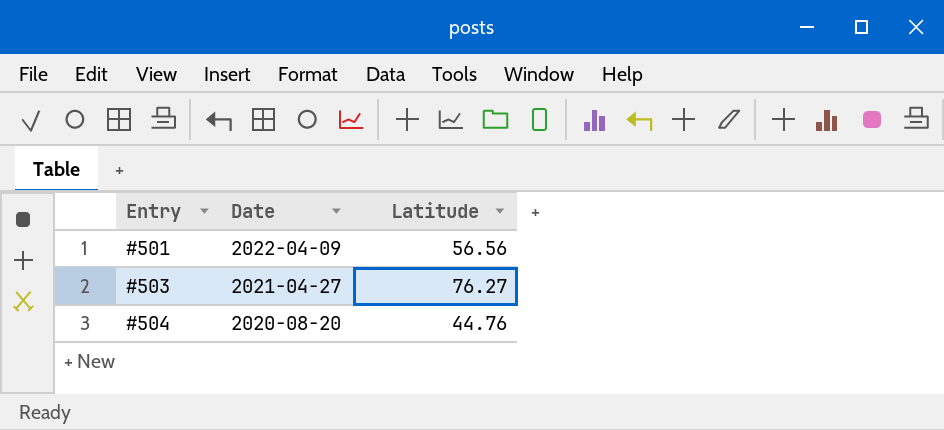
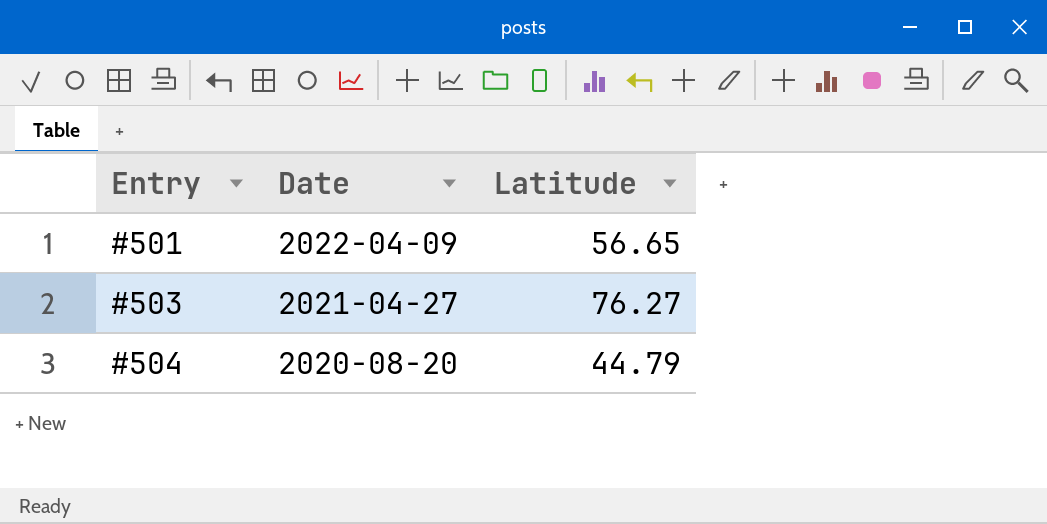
#501 | Latitude: 56.56 -> 56.65
#504 | Latitude: 44.76 -> 44.79

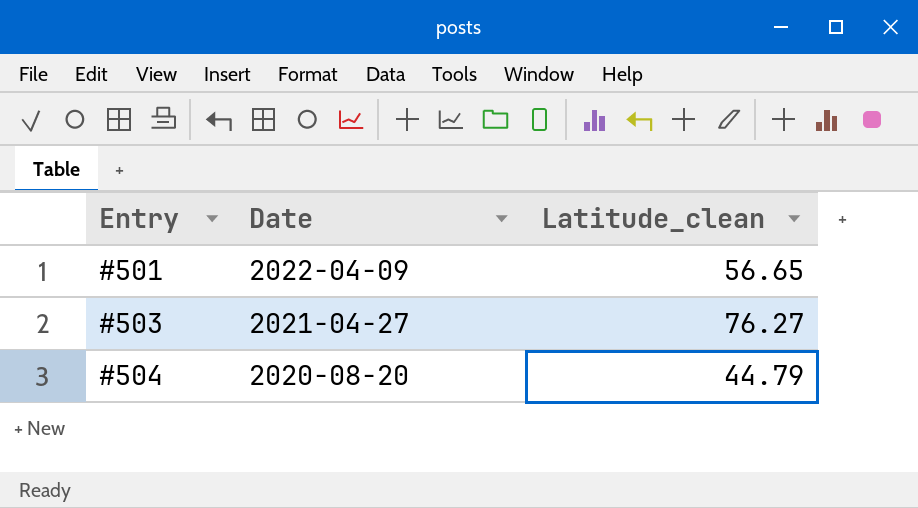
column name: Latitude -> Latitude_clean

